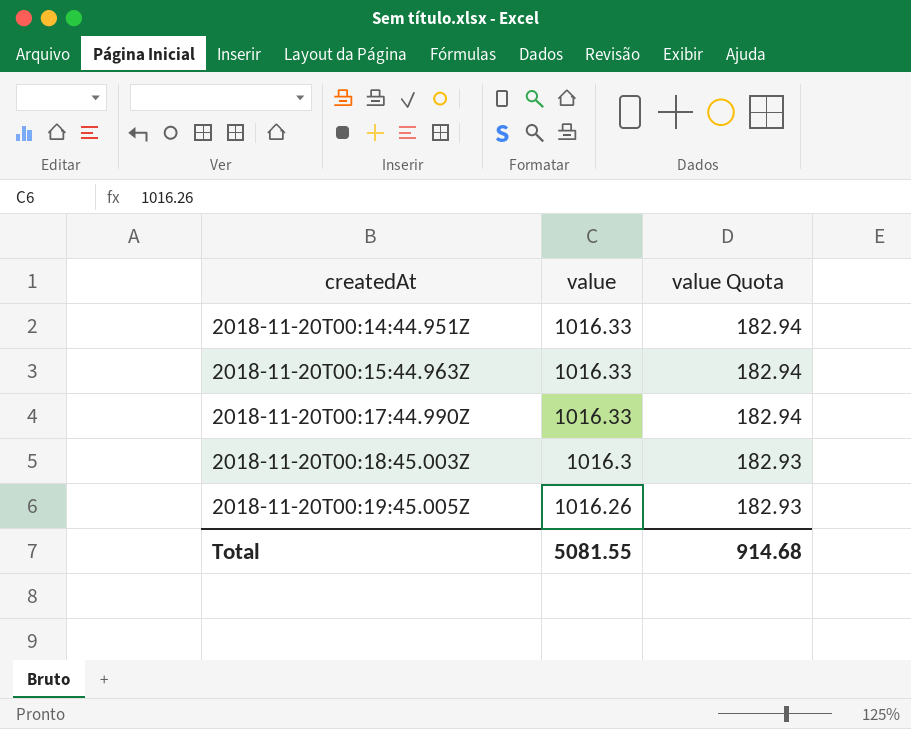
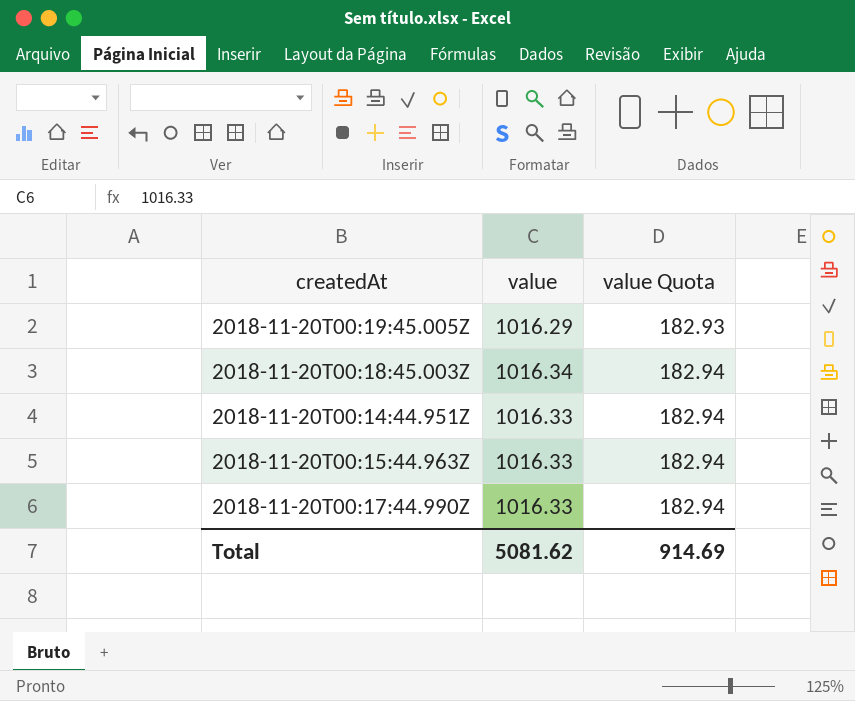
row order: createdAt ascending -> value Quota ascending
2018-11-20T00:19:45.005Z | value: 1016.26 -> 1016.29
2018-11-20T00:18:45.003Z | value: 1016.3 -> 1016.34
2018-11-20T00:18:45.003Z | value Quota: 182.93 -> 182.94
Total | value: 5081.55 -> 5081.62
Total | value Quota: 914.68 -> 914.69

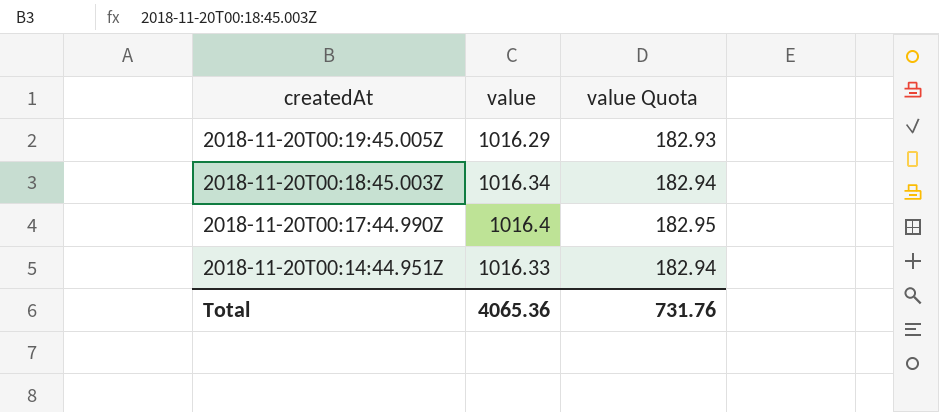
row order: value Quota ascending -> createdAt descending
row 2018-11-20T00:15:44.963Z: 1016.33 | 182.94 -> none
2018-11-20T00:17:44.990Z | value: 1016.33 -> 1016.4
2018-11-20T00:17:44.990Z | value Quota: 182.94 -> 182.95
Total | value: 5081.62 -> 4065.36
Total | value Quota: 914.69 -> 731.76

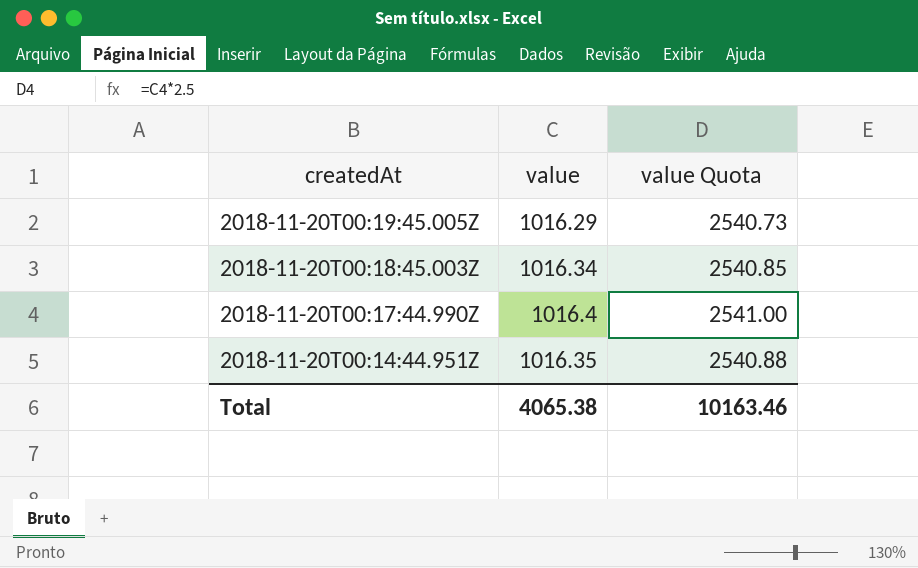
column value Quota | formula: [value] * 0.18 -> [value] * 2.5
2018-11-20T00:14:44.951Z | value: 1016.33 -> 1016.35
Total | value: 4065.36 -> 4065.38
Total | value Quota: 731.76 -> 10163.46

